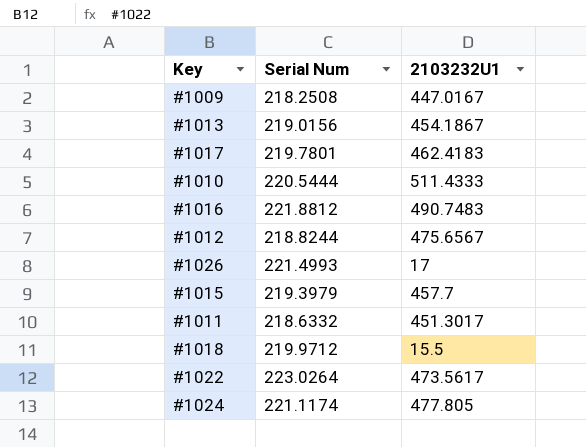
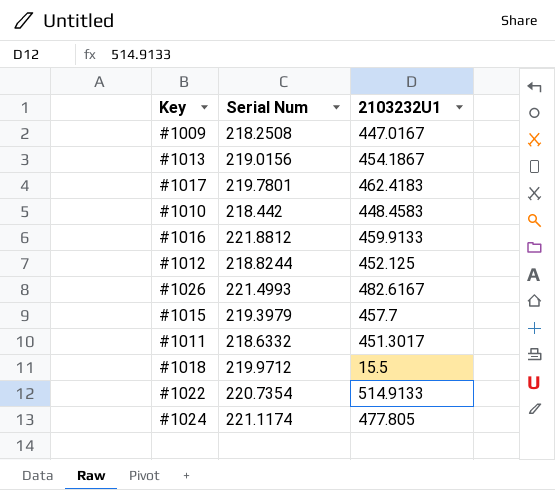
#1010 | Serial Num: 220.5444 -> 218.442
#1010 | 2103232U1: 511.4333 -> 448.4583
#1016 | 2103232U1: 490.7483 -> 459.9133
#1012 | 2103232U1: 475.6567 -> 452.125
#1026 | 2103232U1: 17 -> 482.6167
#1022 | Serial Num: 223.0264 -> 220.7354
#1022 | 2103232U1: 473.5617 -> 514.9133

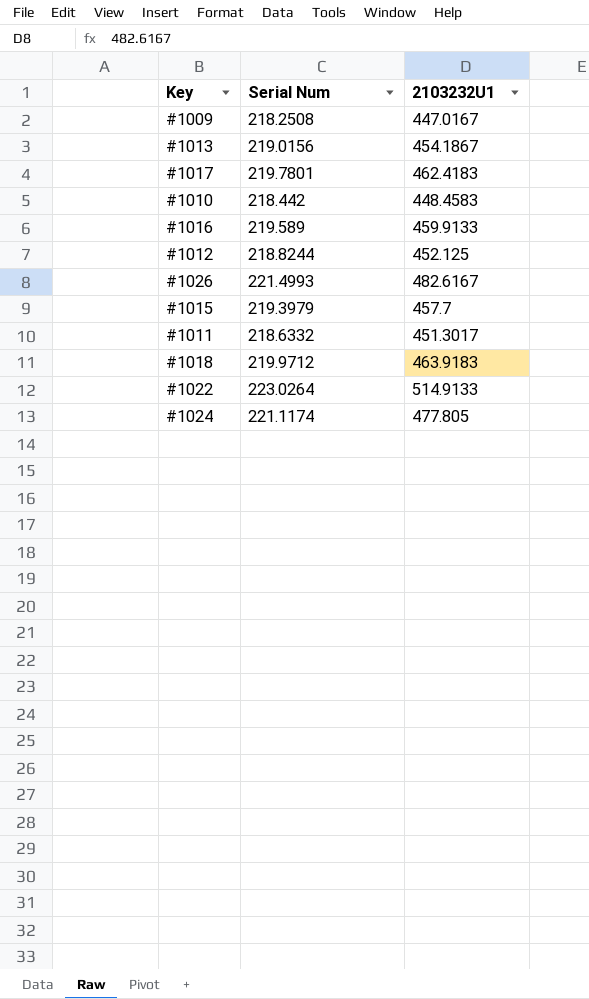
#1016 | Serial Num: 221.8812 -> 219.589
#1018 | 2103232U1: 15.5 -> 463.9183
#1022 | Serial Num: 220.7354 -> 223.0264

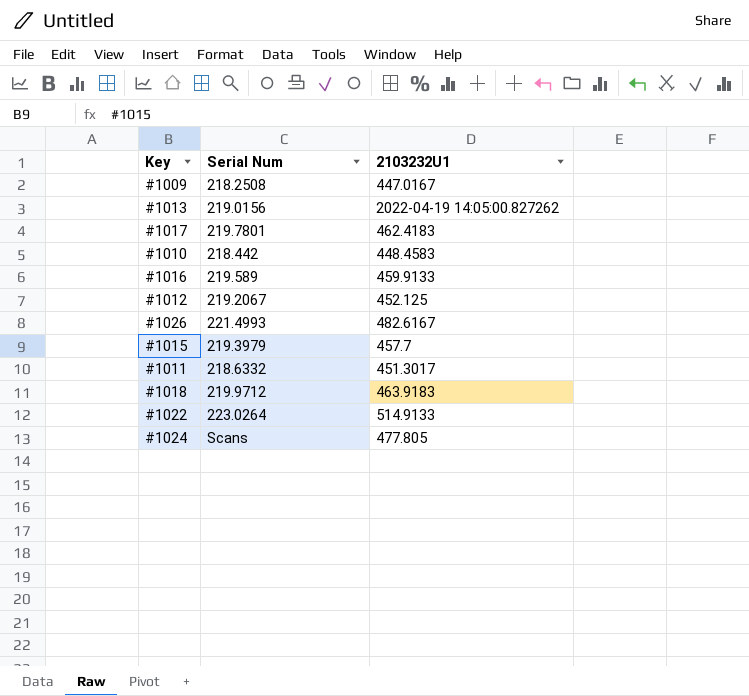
#1013 | 2103232U1: 454.1867 -> 2022-04-19 14:05:00.827262
#1012 | Serial Num: 218.8244 -> 219.2067
#1024 | Serial Num: 221.1174 -> Scans

